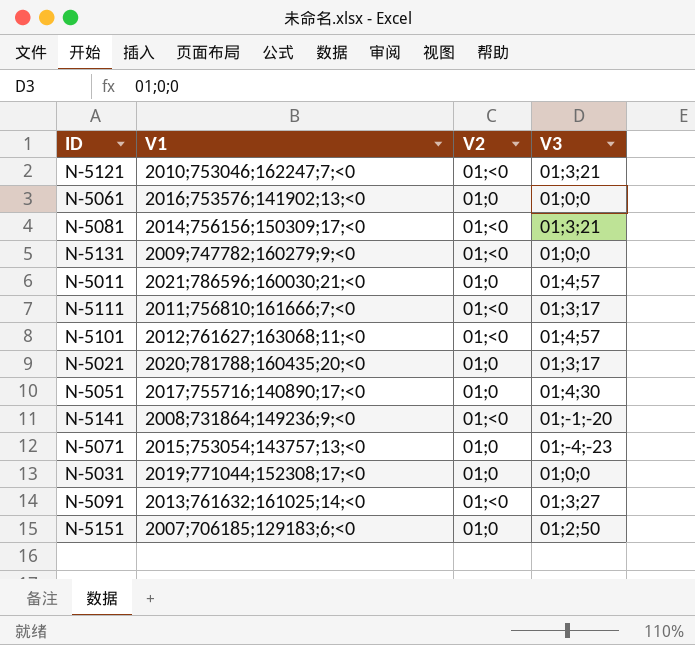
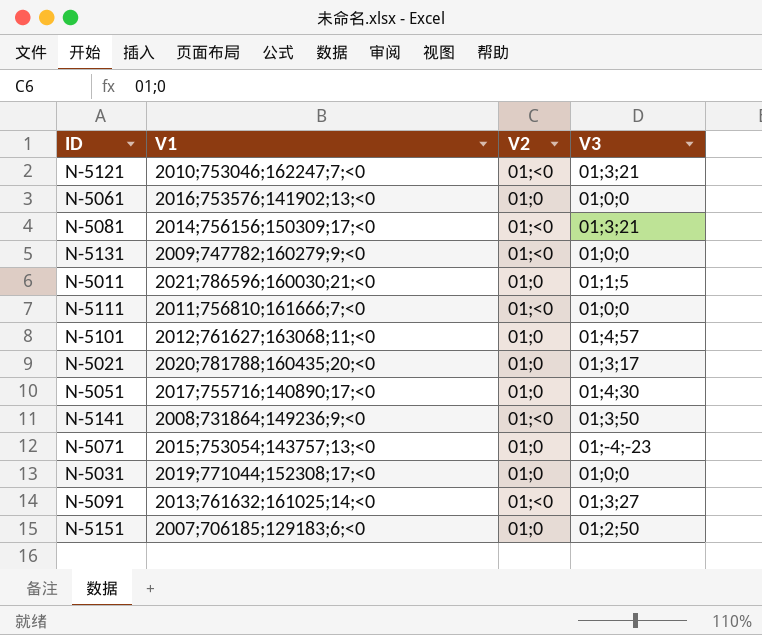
N-5011 | V3: 01;4;57 -> 01;1;5
N-5111 | V3: 01;3;17 -> 01;0;0
N-5101 | V2: 01;<0 -> 01;0
N-5141 | V3: 01;-1;-20 -> 01;3;50

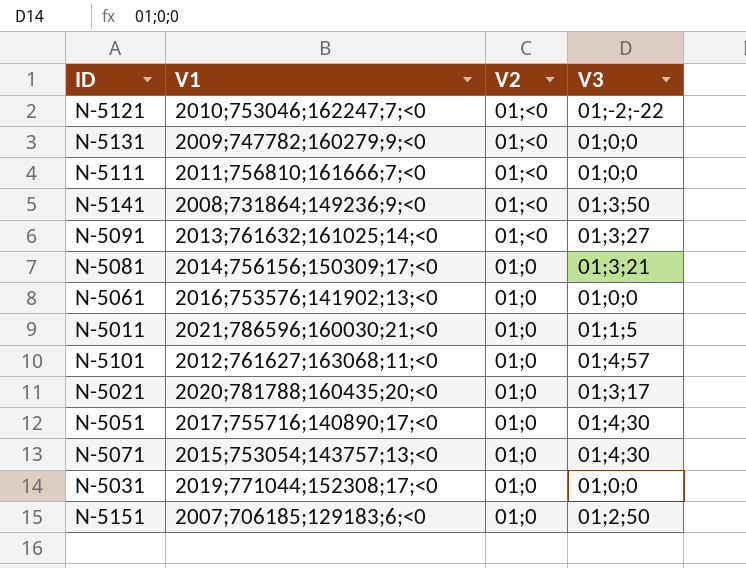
row order: none -> V2 descending
N-5121 | V3: 01;3;21 -> 01;-2;-22
N-5081 | V2: 01;<0 -> 01;0
N-5071 | V3: 01;-4;-23 -> 01;4;30

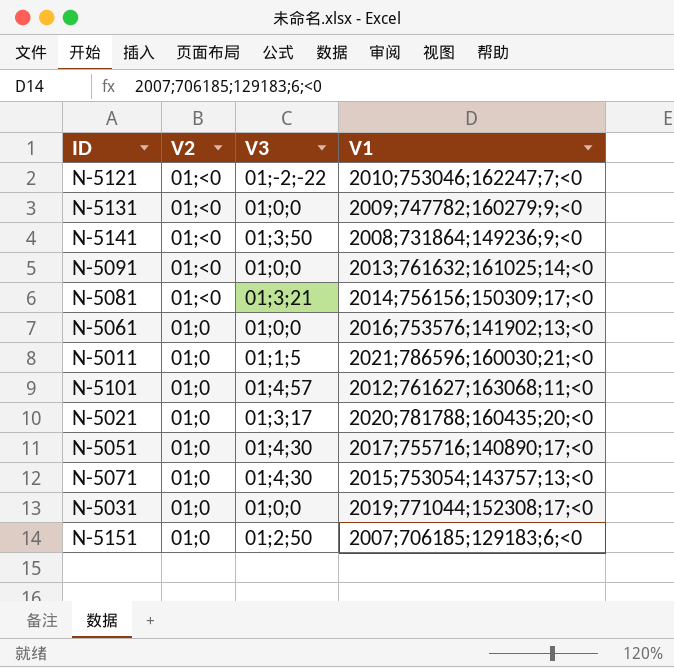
column V1 | position: 2 -> 4
row N-5111: 2011;756810;161666;7;<0 | 01;<0 | 01;0;0 -> none
N-5091 | V3: 01;3;27 -> 01;0;0
N-5081 | V2: 01;0 -> 01;<0

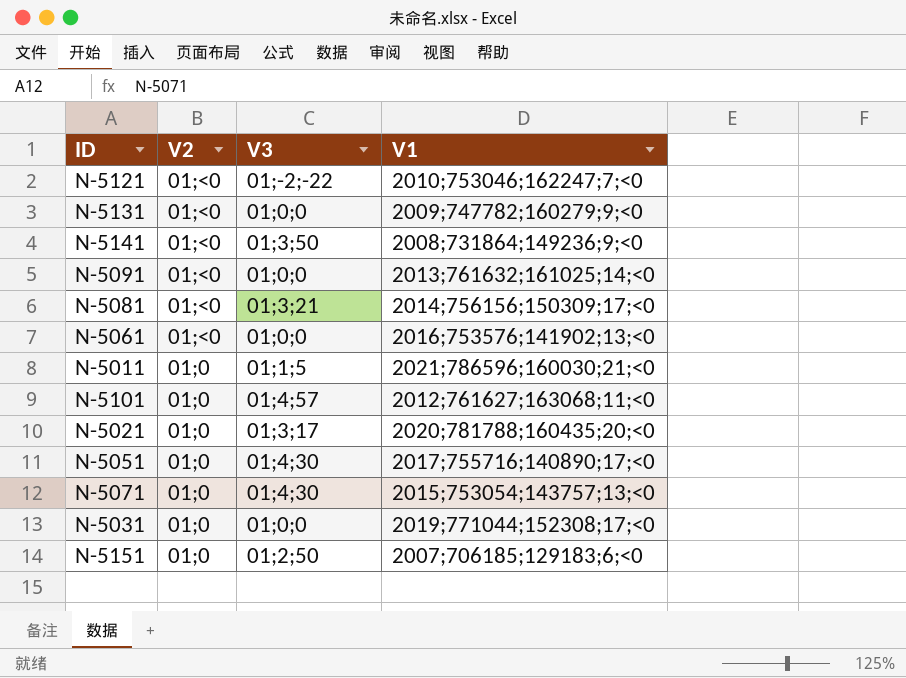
N-5061 | V2: 01;0 -> 01;<0

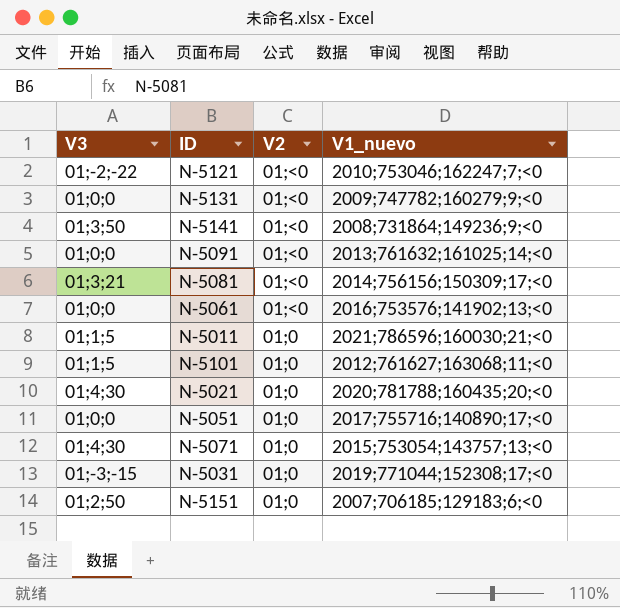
column V3 | position: 3 -> 1
column name: V1 -> V1_nuevo
N-5101 | V3: 01;4;57 -> 01;1;5
N-5021 | V3: 01;3;17 -> 01;4;30
N-5051 | V3: 01;4;30 -> 01;0;0
N-5031 | V3: 01;0;0 -> 01;-3;-15

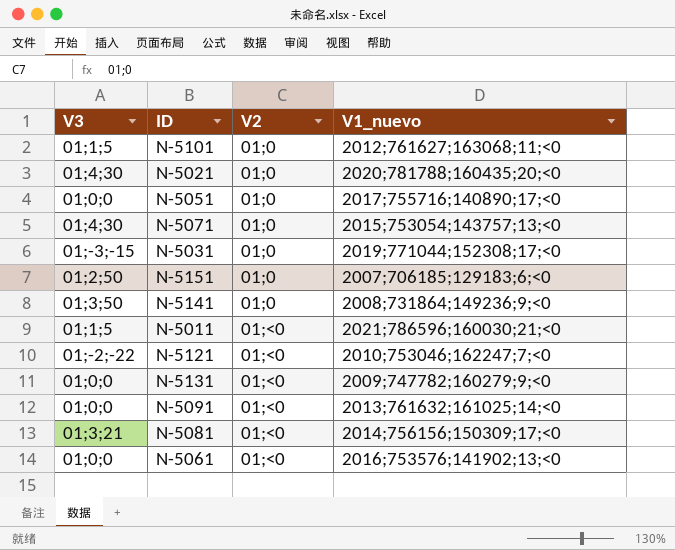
row order: V2 descending -> V2 ascending
N-5141 | V2: 01;<0 -> 01;0
N-5011 | V2: 01;0 -> 01;<0

